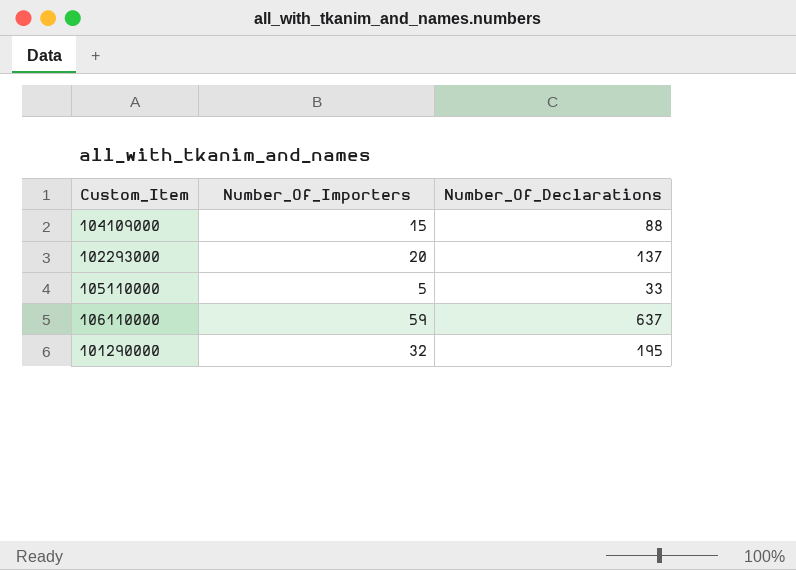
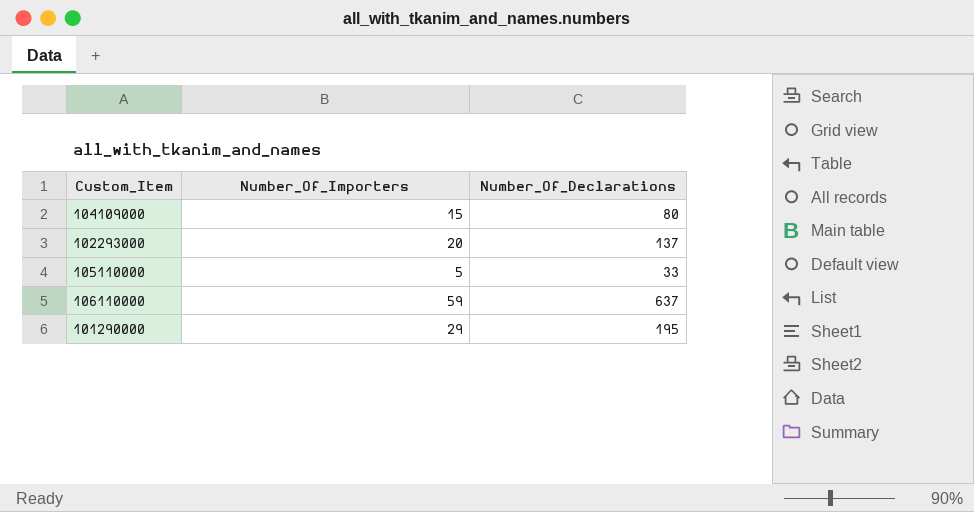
104109000 | Number_Of_Declarations: 88 -> 80
101290000 | Number_Of_Importers: 32 -> 29

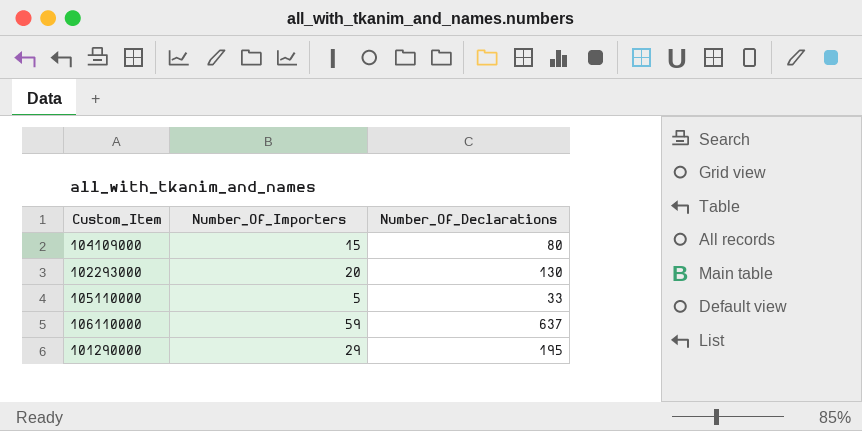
102293000 | Number_Of_Declarations: 137 -> 130

